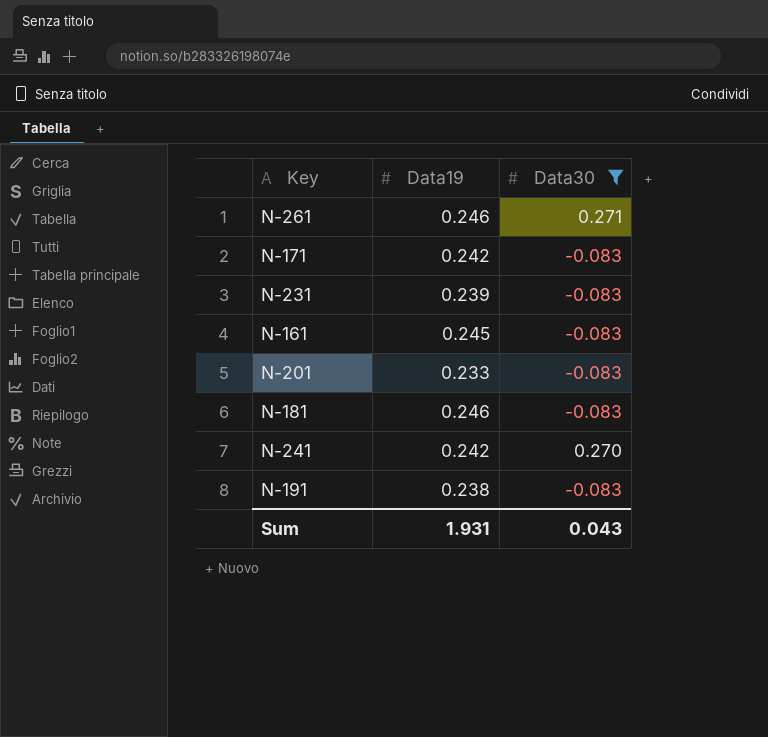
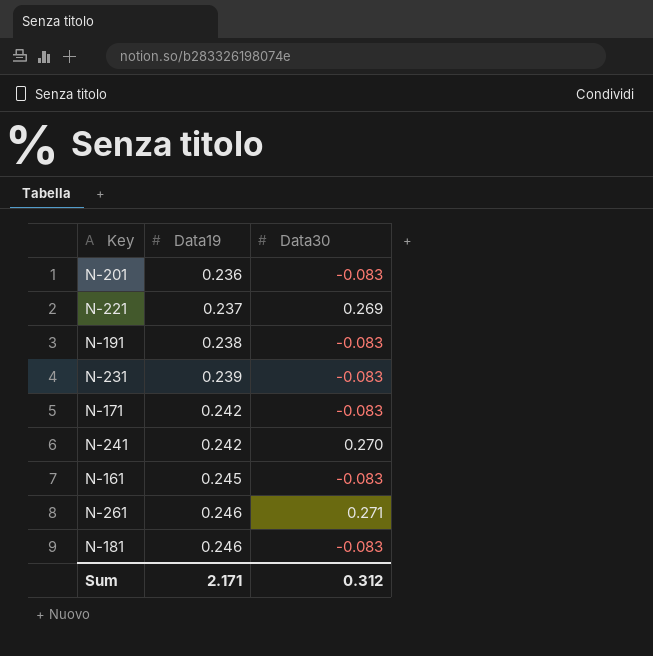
filter: Data30 != 0.269 -> none
row order: none -> Data19 ascending
N-201 | Data19: 0.233 -> 0.236
Sum | Data19: 1.931 -> 2.171
Sum | Data30: 0.043 -> 0.312

